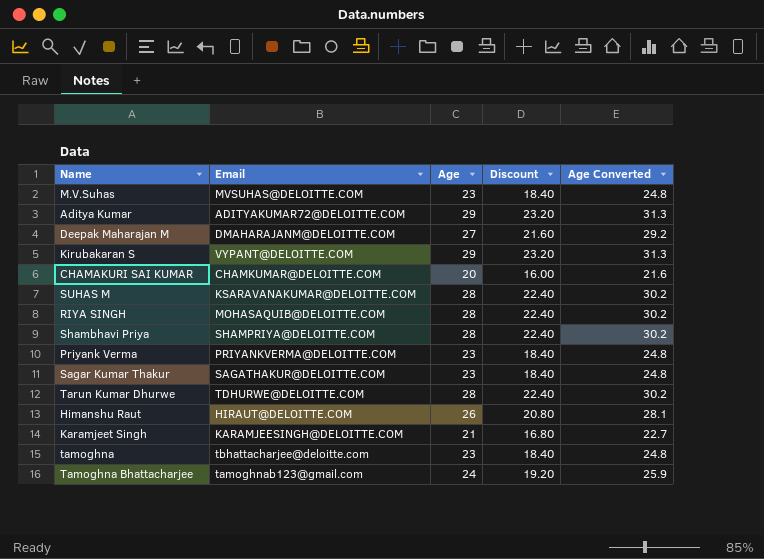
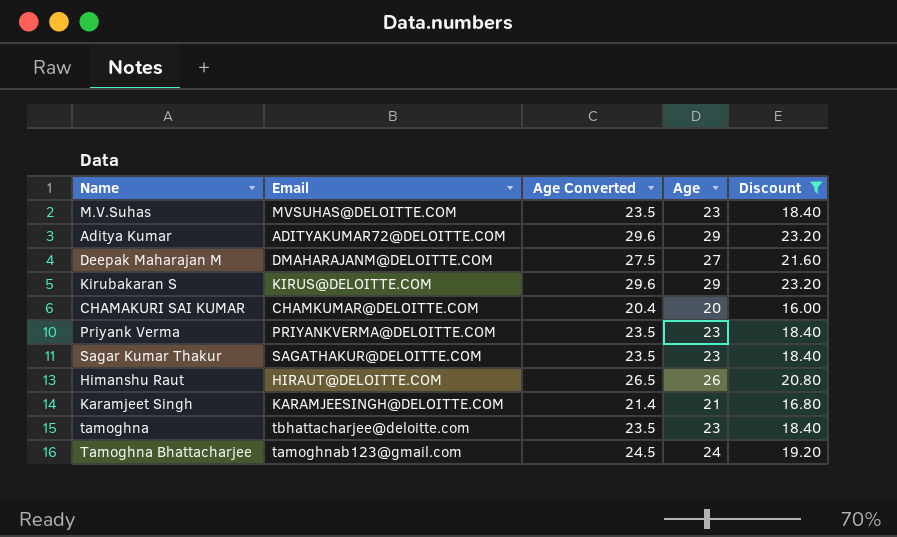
filter: none -> Discount != 22.40
column Age Converted | formula: [Age] * 1.08 -> [Age] * 1.02
column Age Converted | position: 5 -> 3
Kirubakaran S | Email: VYPANT@DELOITTE.COM -> KIRUS@DELOITTE.COM

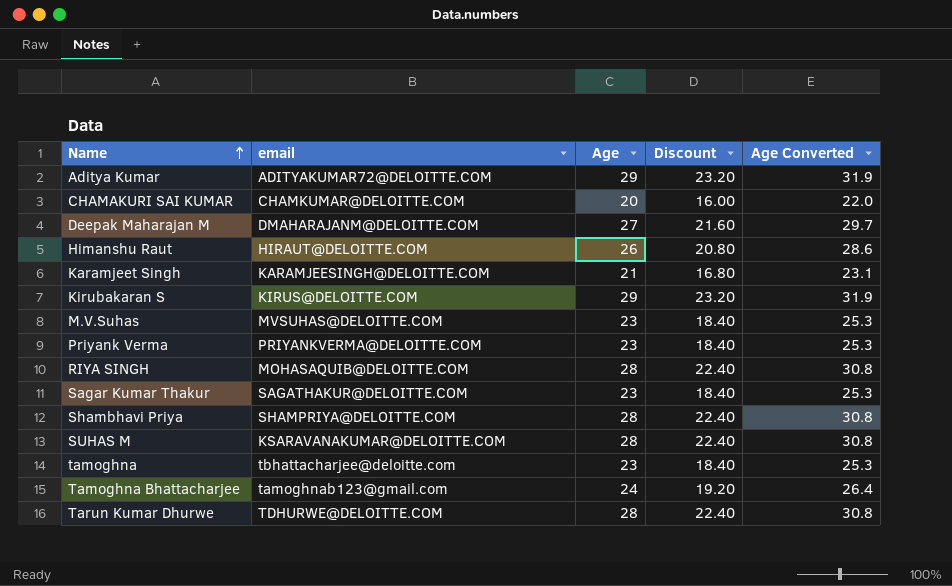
filter: Discount != 22.40 -> none
row order: none -> Name ascending
column name: Email -> email
column Age Converted | formula: [Age] * 1.02 -> [Age] * 1.1
column Age Converted | position: 3 -> 5

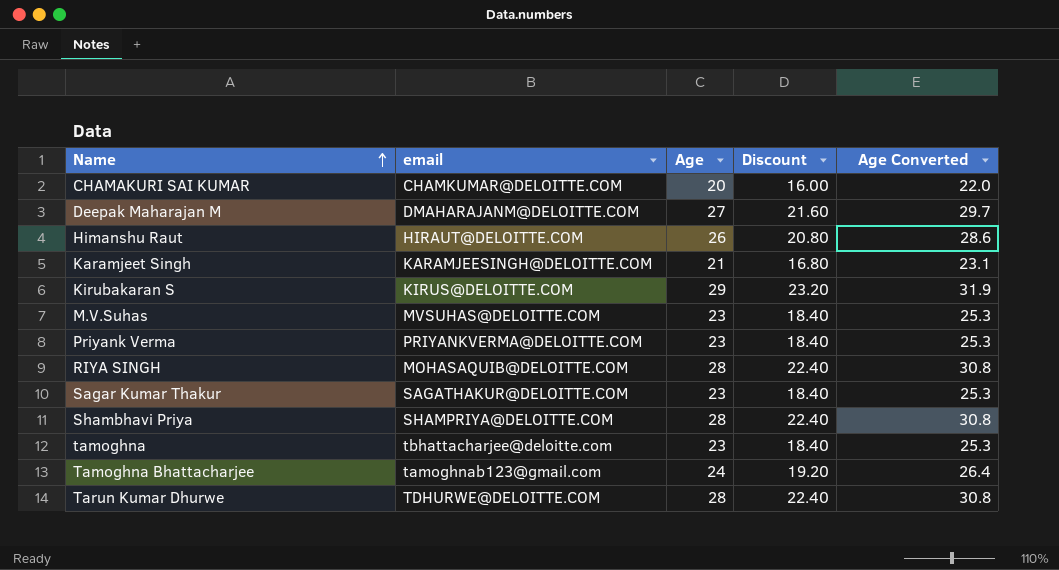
row Aditya Kumar: ADITYAKUMAR72@DELOITTE.COM | 29 | 23.20 | 31.9 -> none
row SUHAS M: KSARAVANAKUMAR@DELOITTE.COM | 28 | 22.40 | 30.8 -> none

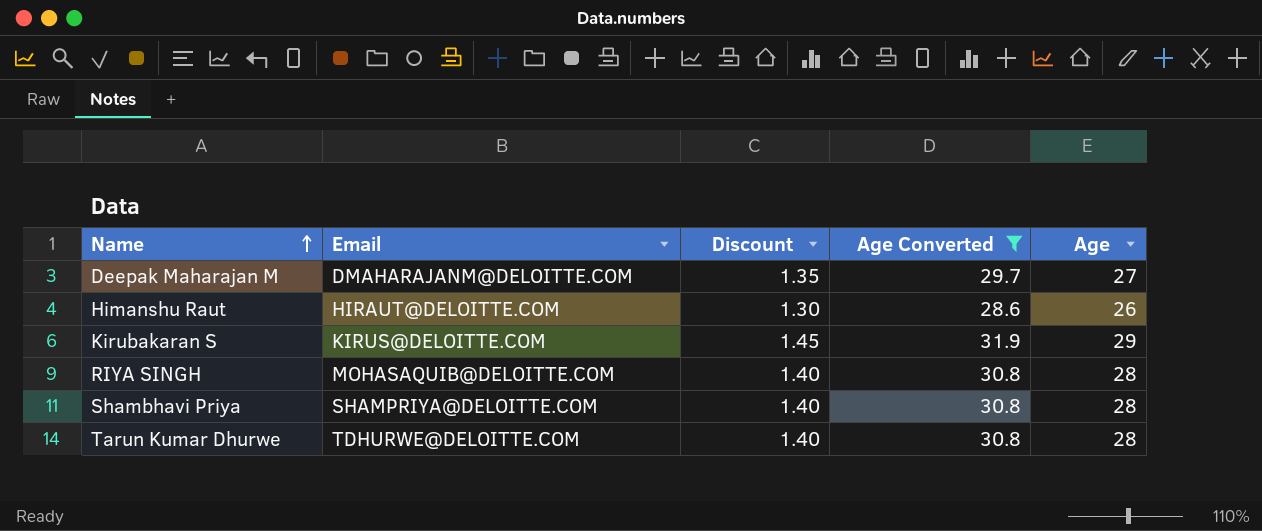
filter: none -> Age Converted >= 28.6
column name: email -> Email
column Discount | formula: [Age] * 0.8 -> [Age] * 0.05
column Age | position: 3 -> 5

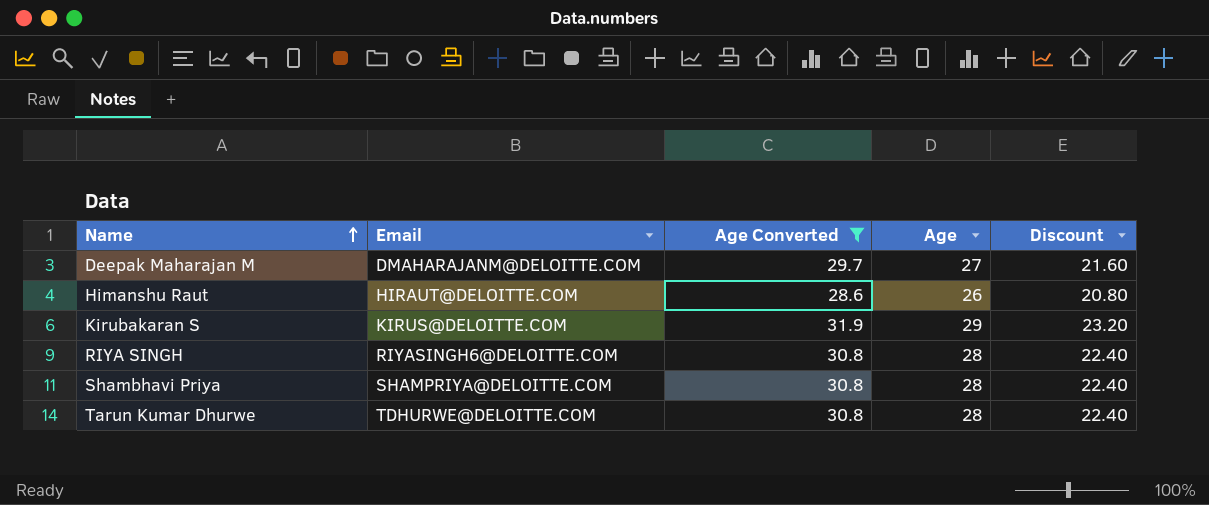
column Discount | formula: [Age] * 0.05 -> [Age] * 0.8
column Discount | position: 3 -> 5
RIYA SINGH | Email: MOHASAQUIB@DELOITTE.COM -> RIYASINGH6@DELOITTE.COM

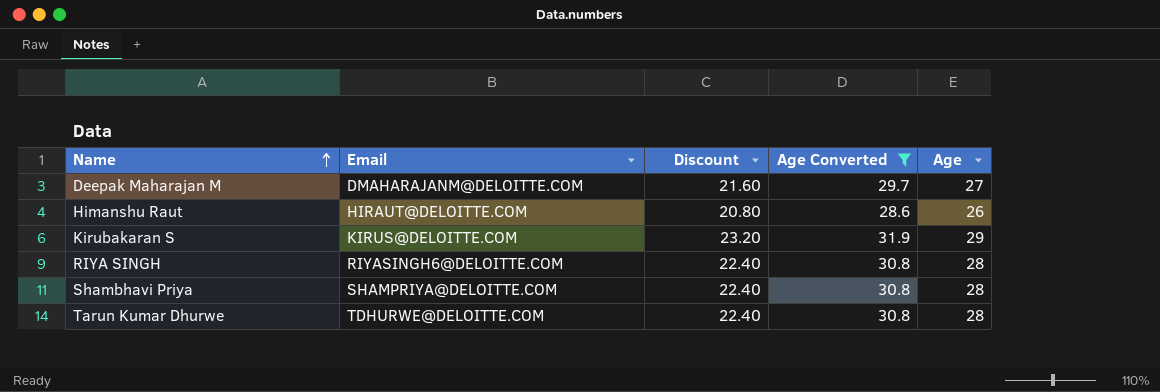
column Discount | position: 5 -> 3

